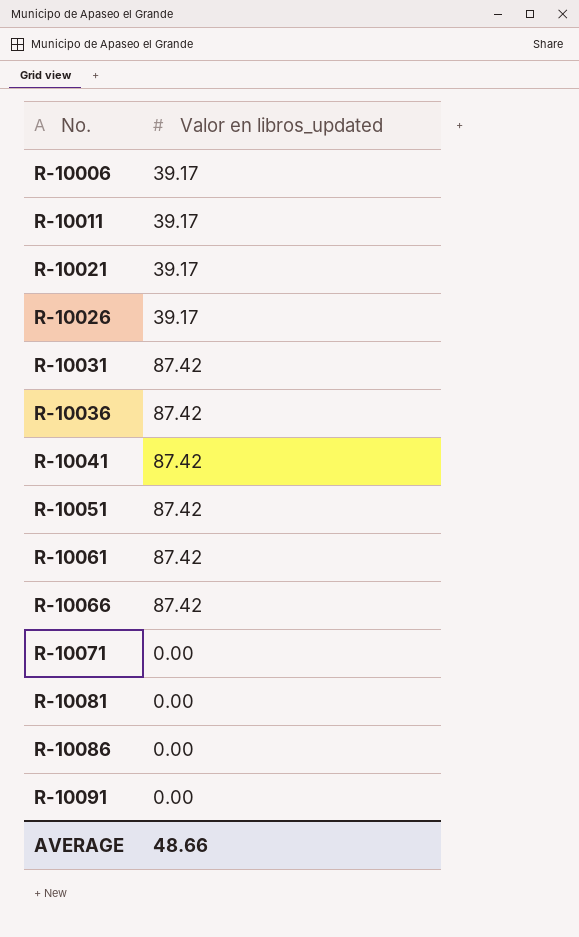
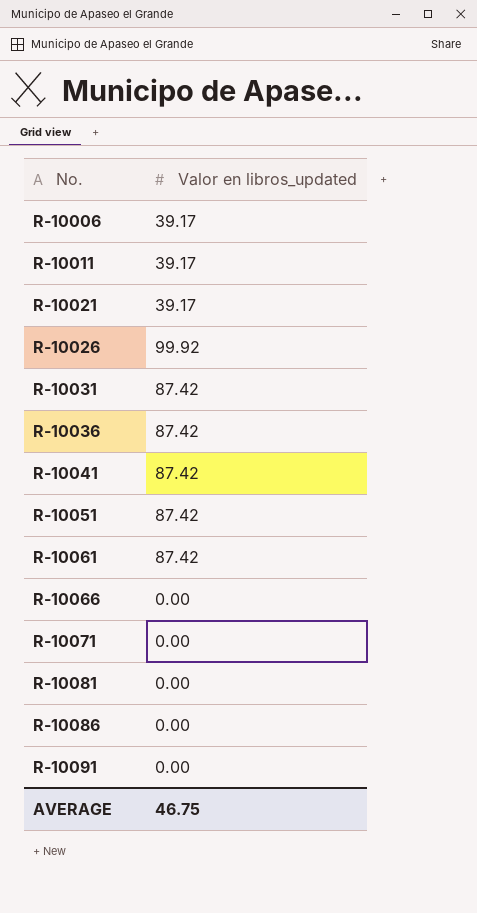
R-10026 | Valor en libros_updated: 39.17 -> 99.92
R-10066 | Valor en libros_updated: 87.42 -> 0.00
AVERAGE | Valor en libros_updated: 48.66 -> 46.75

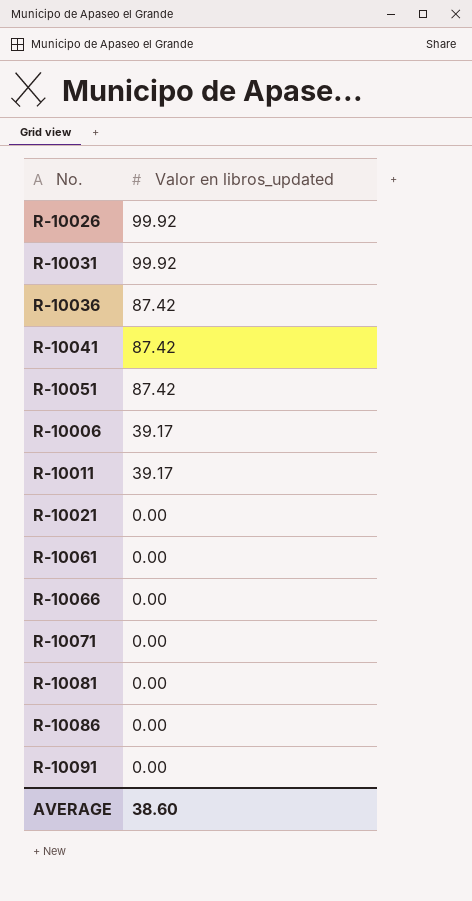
row order: No. ascending -> Valor en libros_updated descending
R-10031 | Valor en libros_updated: 87.42 -> 99.92
R-10021 | Valor en libros_updated: 39.17 -> 0.00
R-10061 | Valor en libros_updated: 87.42 -> 0.00
AVERAGE | Valor en libros_updated: 46.75 -> 38.60

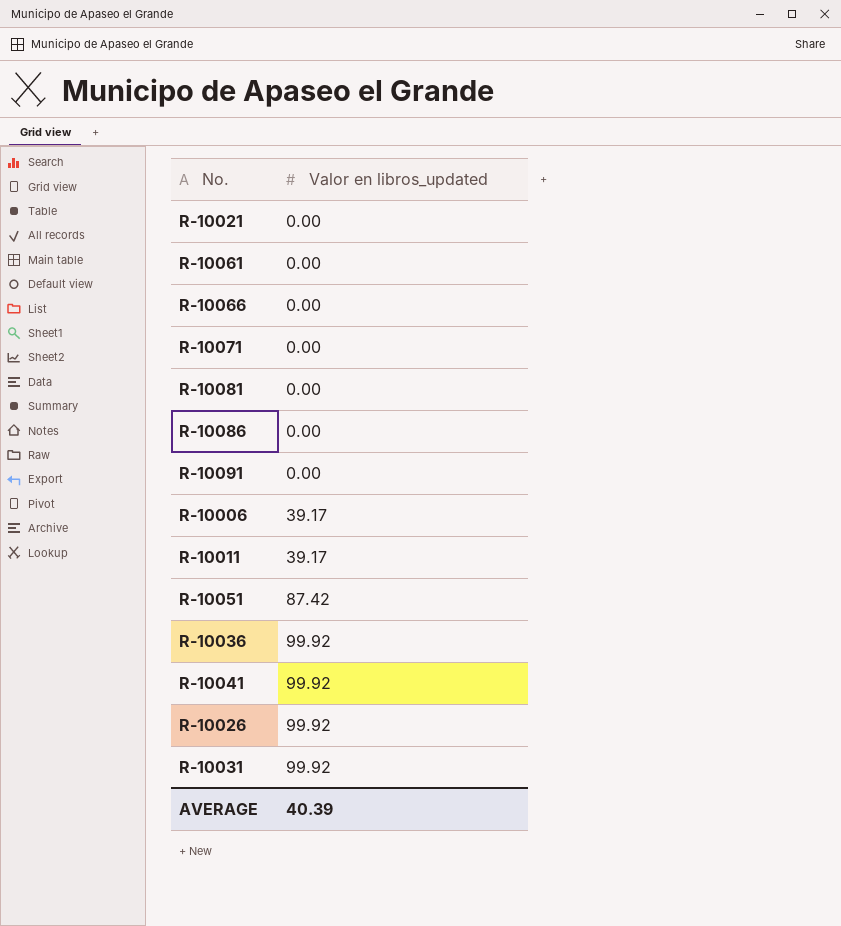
row order: Valor en libros_updated descending -> Valor en libros_updated ascending
R-10036 | Valor en libros_updated: 87.42 -> 99.92
R-10041 | Valor en libros_updated: 87.42 -> 99.92
AVERAGE | Valor en libros_updated: 38.60 -> 40.39

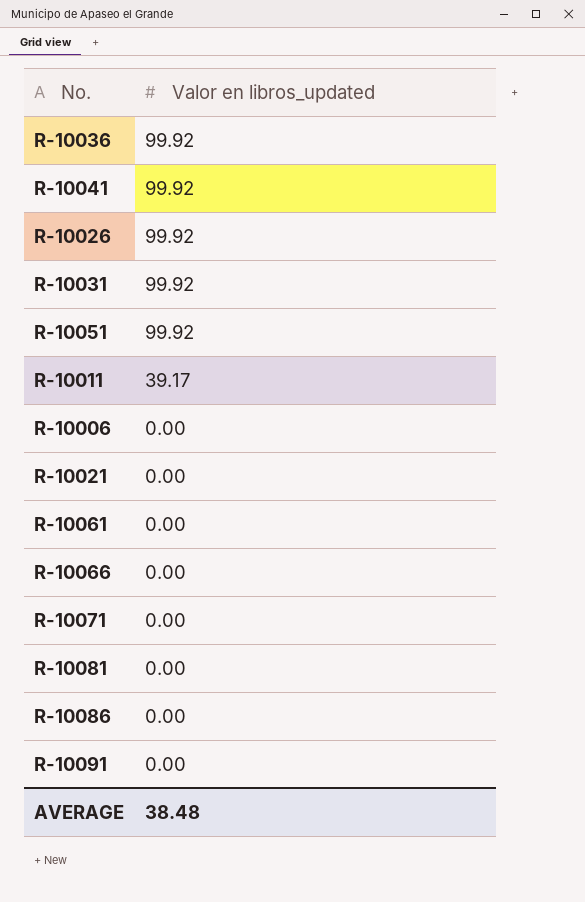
row order: Valor en libros_updated ascending -> Valor en libros_updated descending
R-10051 | Valor en libros_updated: 87.42 -> 99.92
R-10006 | Valor en libros_updated: 39.17 -> 0.00
AVERAGE | Valor en libros_updated: 40.39 -> 38.48

